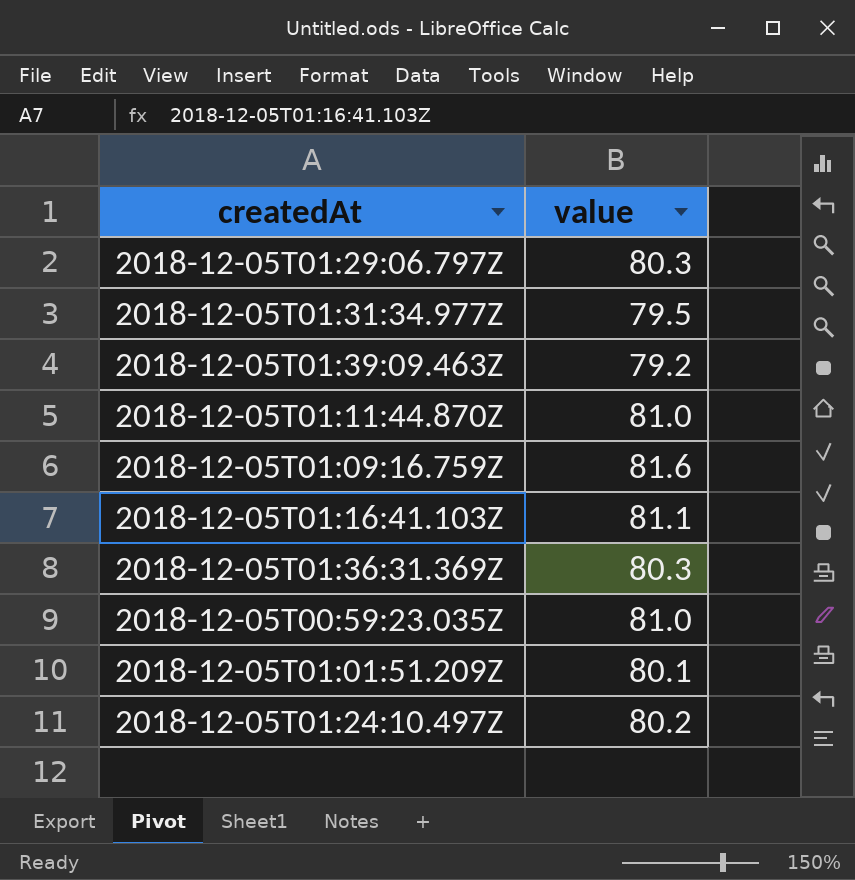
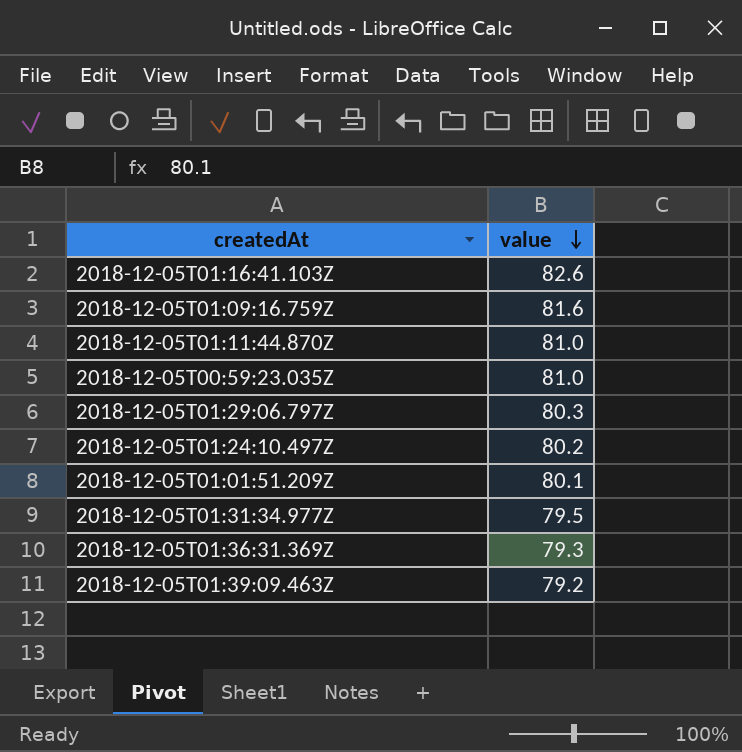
row order: none -> value descending
2018-12-05T01:16:41.103Z | value: 81.1 -> 82.6
2018-12-05T01:36:31.369Z | value: 80.3 -> 79.3

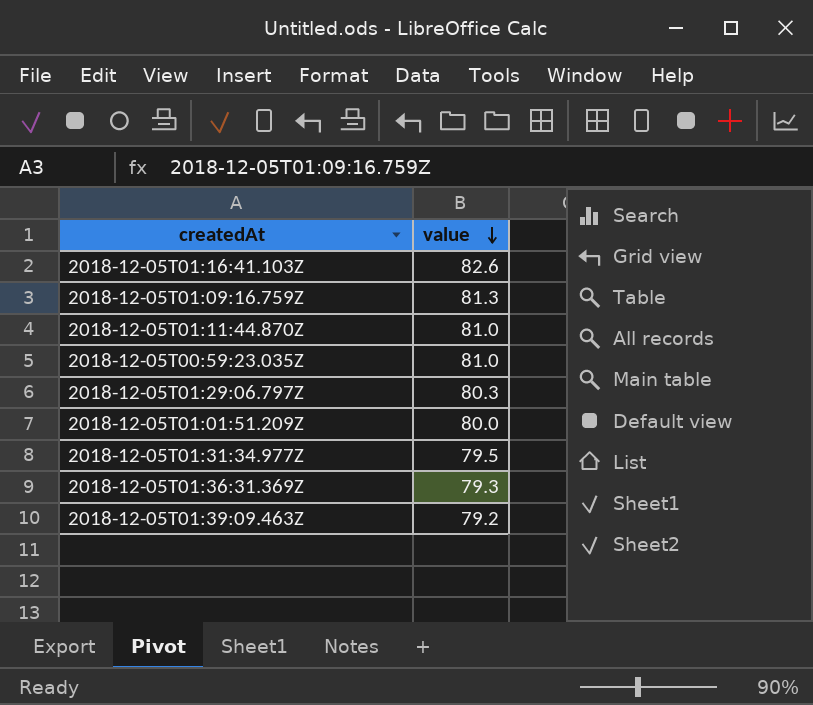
row 2018-12-05T01:24:10.497Z: 80.2 -> none
2018-12-05T01:09:16.759Z | value: 81.6 -> 81.3
2018-12-05T01:01:51.209Z | value: 80.1 -> 80.0

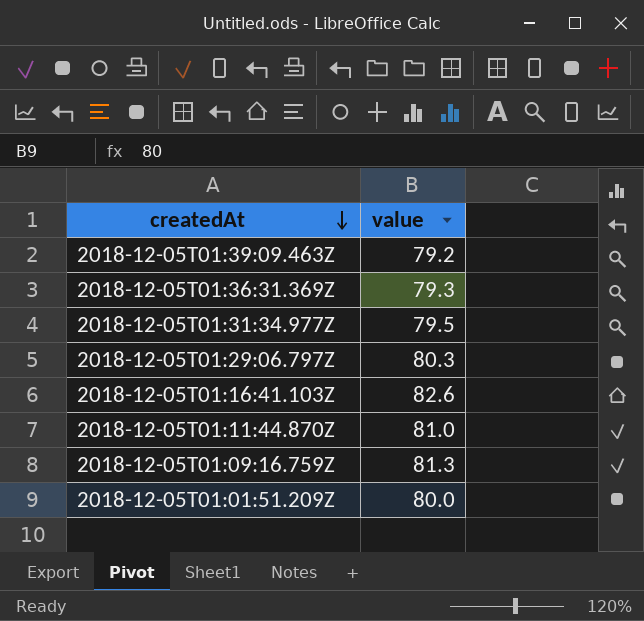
row order: value descending -> createdAt descending
row 2018-12-05T00:59:23.035Z: 81.0 -> none

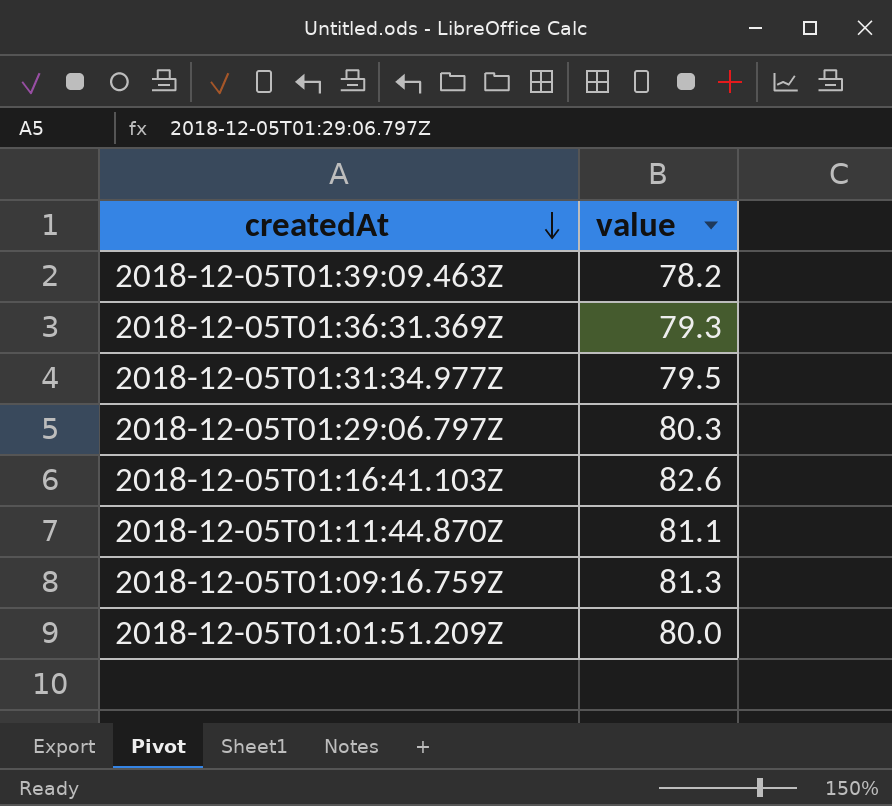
2018-12-05T01:39:09.463Z | value: 79.2 -> 78.2
2018-12-05T01:11:44.870Z | value: 81.0 -> 81.1

